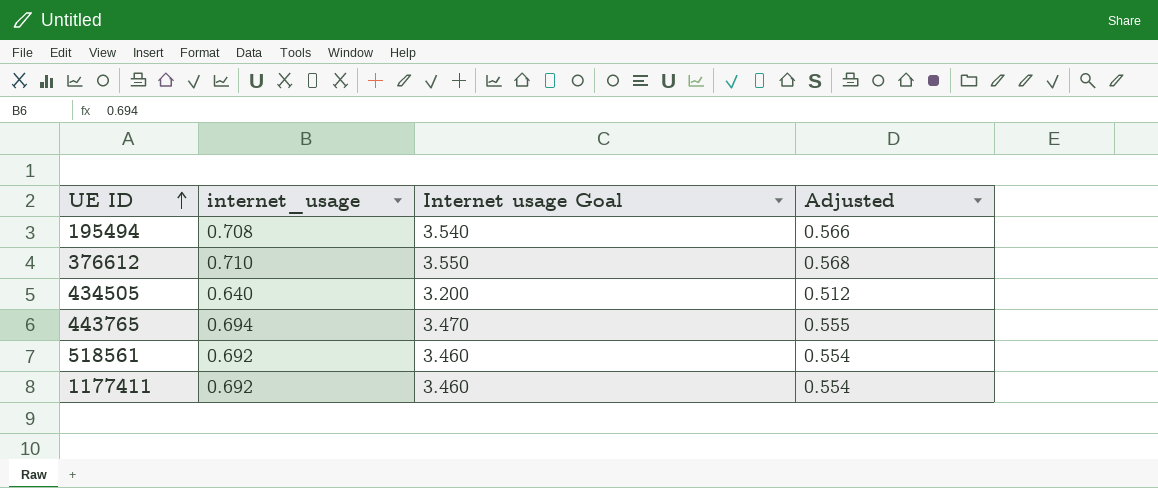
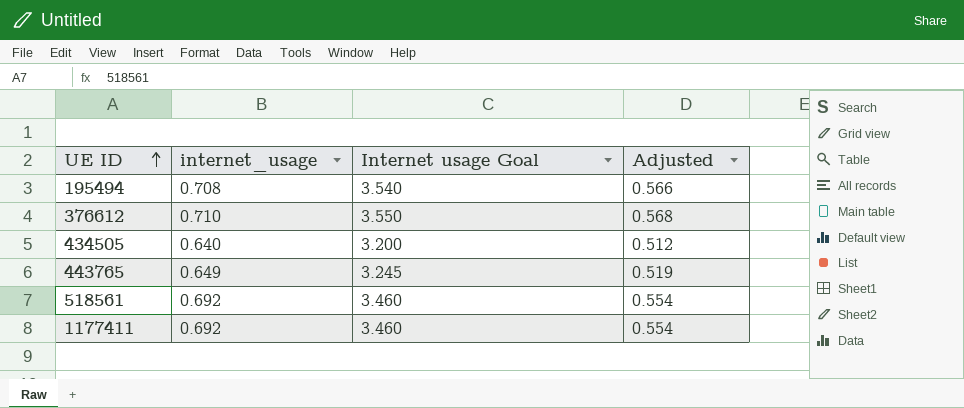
443765 | internet_usage: 0.694 -> 0.649
443765 | Internet usage Goal: 3.470 -> 3.245
443765 | Adjusted: 0.555 -> 0.519

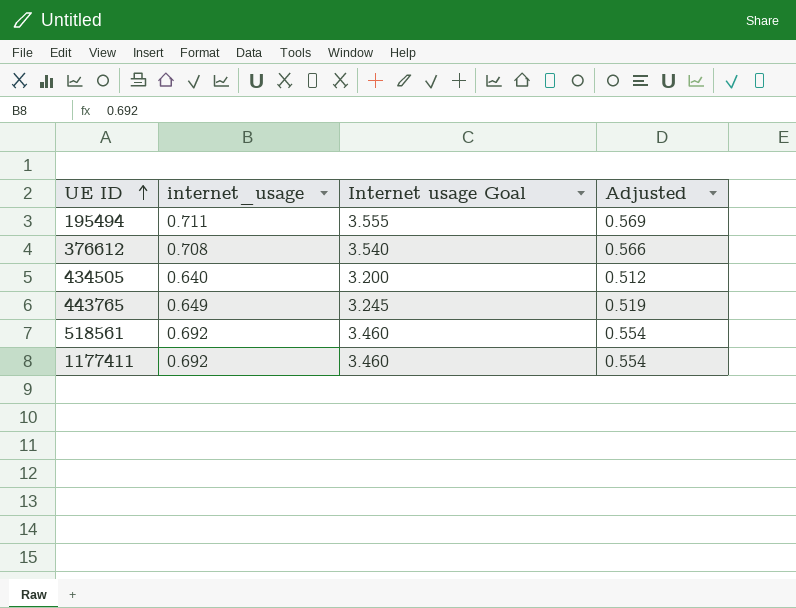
195494 | internet_usage: 0.708 -> 0.711
195494 | Internet usage Goal: 3.540 -> 3.555
195494 | Adjusted: 0.566 -> 0.569
376612 | internet_usage: 0.710 -> 0.708
376612 | Internet usage Goal: 3.550 -> 3.540
376612 | Adjusted: 0.568 -> 0.566

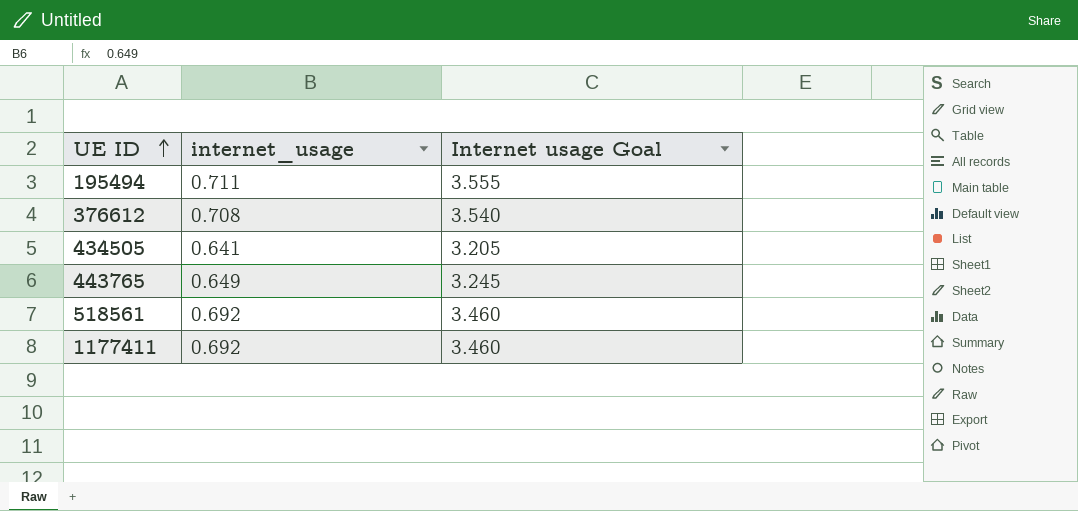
column Adjusted | formula: [internet_usage] * 0.8 -> none
434505 | internet_usage: 0.640 -> 0.641
434505 | Internet usage Goal: 3.200 -> 3.205

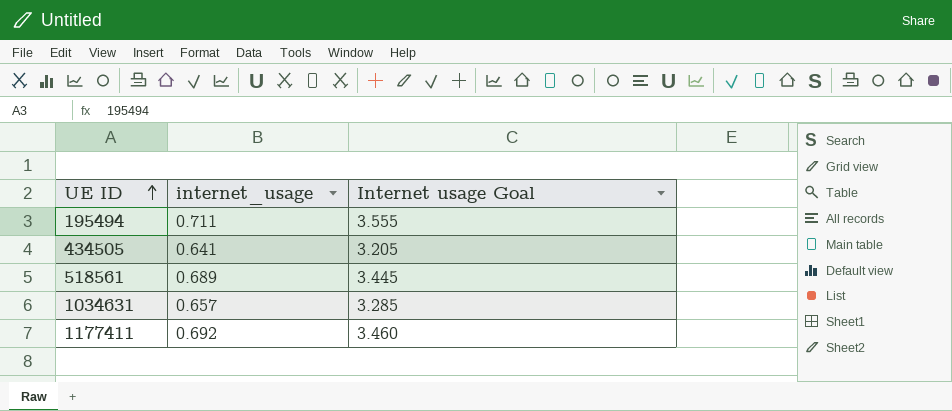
row 376612: 0.708 | 3.540 -> none
row 443765: 0.649 | 3.245 -> none
518561 | internet_usage: 0.692 -> 0.689
518561 | Internet usage Goal: 3.460 -> 3.445
row 1034631: none -> 0.657 | 3.285

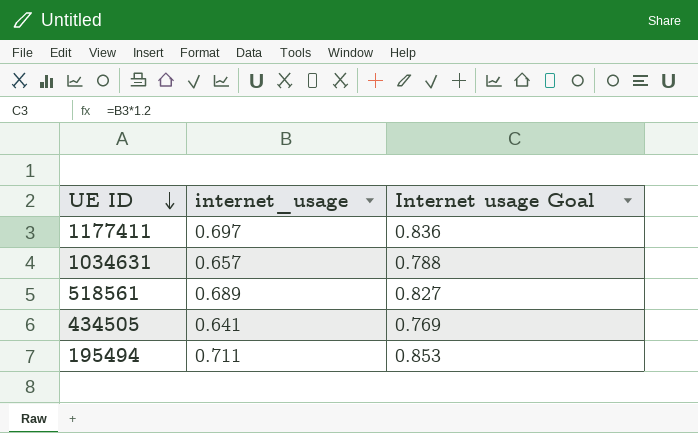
row order: UE ID ascending -> UE ID descending
column Internet usage Goal | formula: [internet_usage] * 5 -> [internet_usage] * 1.2
1177411 | internet_usage: 0.692 -> 0.697

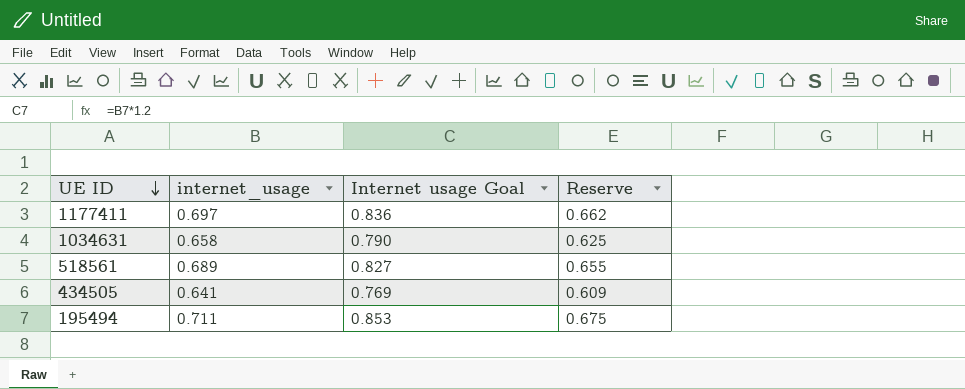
column Reserve | formula: none -> [internet_usage] * 0.95
1034631 | internet_usage: 0.657 -> 0.658
1034631 | Internet usage Goal: 0.788 -> 0.790

